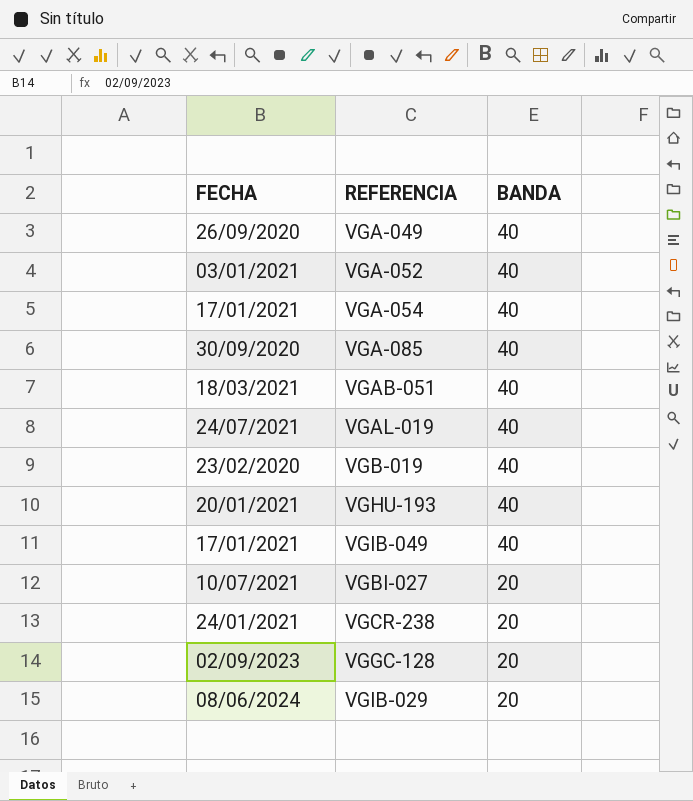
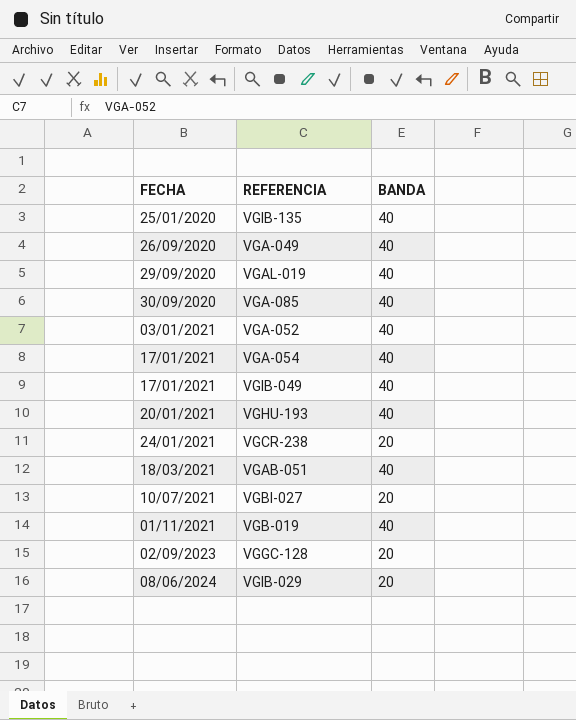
row order: BANDA descending -> FECHA ascending
row VGIB-135: none -> 25/01/2020 | 40
VGAL-019 | FECHA: 24/07/2021 -> 29/09/2020
VGB-019 | FECHA: 23/02/2020 -> 01/11/2021

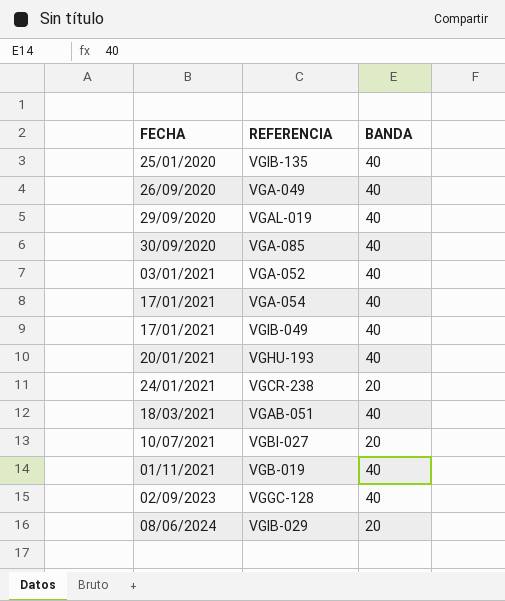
VGGC-128 | BANDA: 20 -> 40

